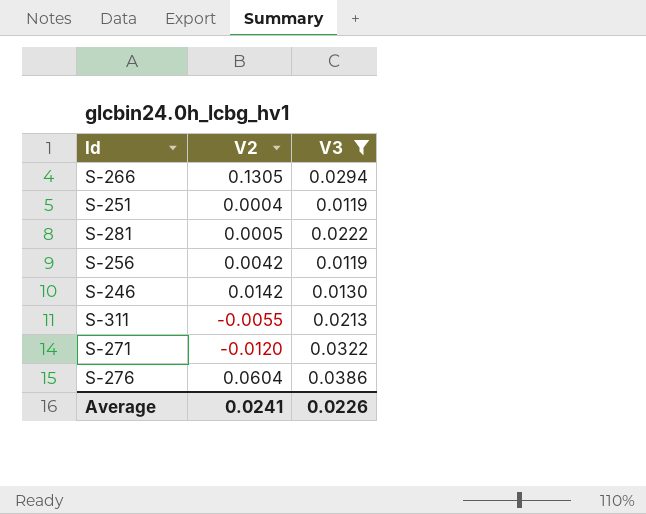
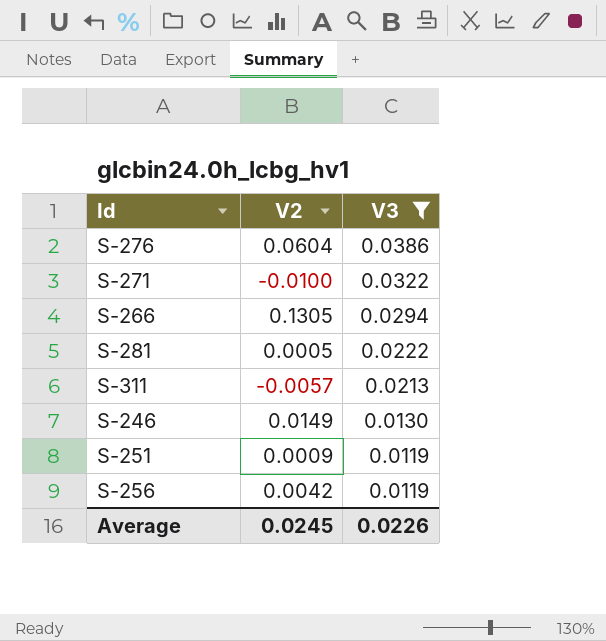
row order: none -> V3 descending
S-271 | V2: -0.0120 -> -0.0100
S-311 | V2: -0.0055 -> -0.0057
S-246 | V2: 0.0142 -> 0.0149
S-251 | V2: 0.0004 -> 0.0009
Average | V2: 0.0241 -> 0.0245

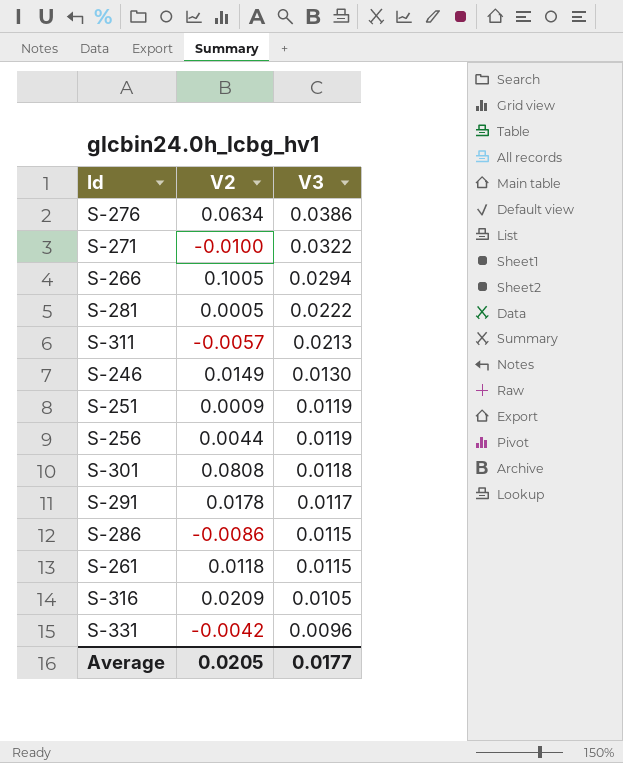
filter: V3 >= 0.0119 -> none
S-276 | V2: 0.0604 -> 0.0634
S-266 | V2: 0.1305 -> 0.1005
S-256 | V2: 0.0042 -> 0.0044
Average | V2: 0.0245 -> 0.0205
Average | V3: 0.0226 -> 0.0177

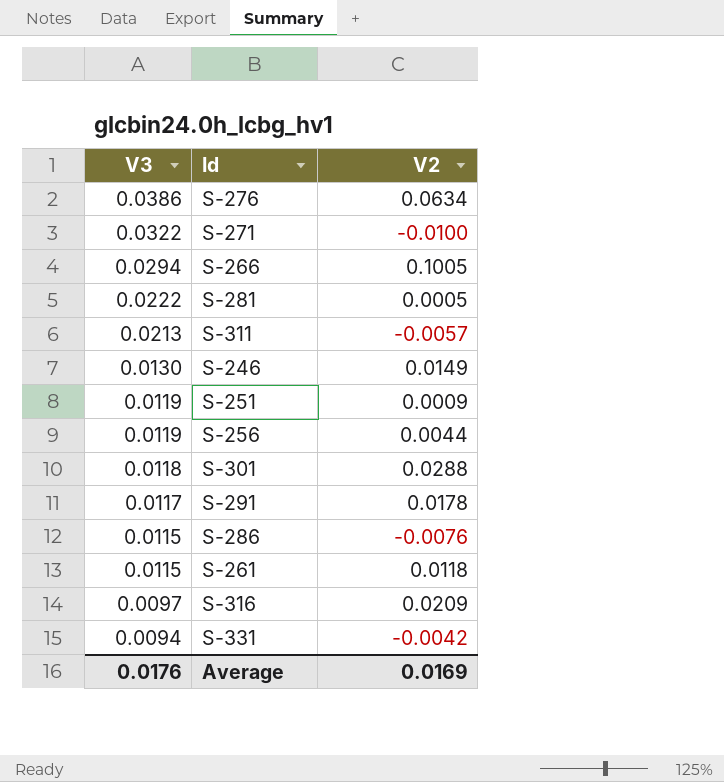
column V3 | position: 3 -> 1
S-301 | V2: 0.0808 -> 0.0288
S-286 | V2: -0.0086 -> -0.0076
S-316 | V3: 0.0105 -> 0.0097
S-331 | V3: 0.0096 -> 0.0094
Average | V3: 0.0177 -> 0.0176
Average | V2: 0.0205 -> 0.0169

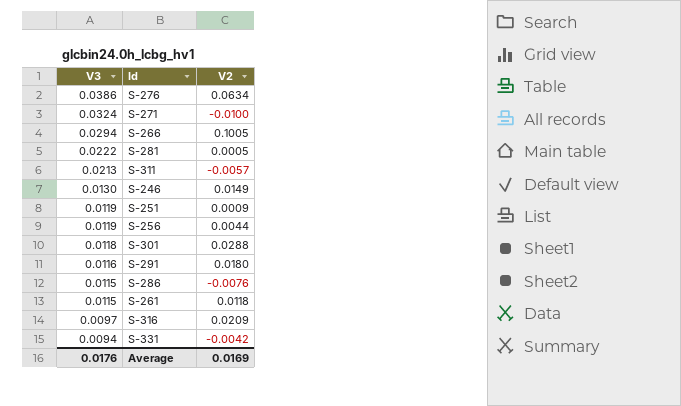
S-271 | V3: 0.0322 -> 0.0324
S-291 | V3: 0.0117 -> 0.0116
S-291 | V2: 0.0178 -> 0.0180

